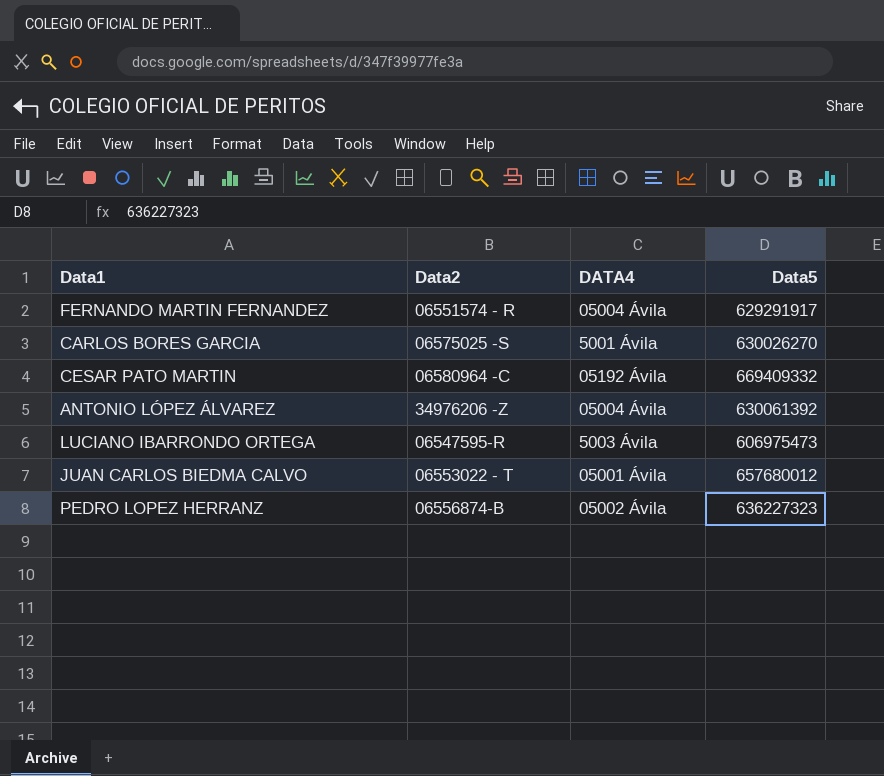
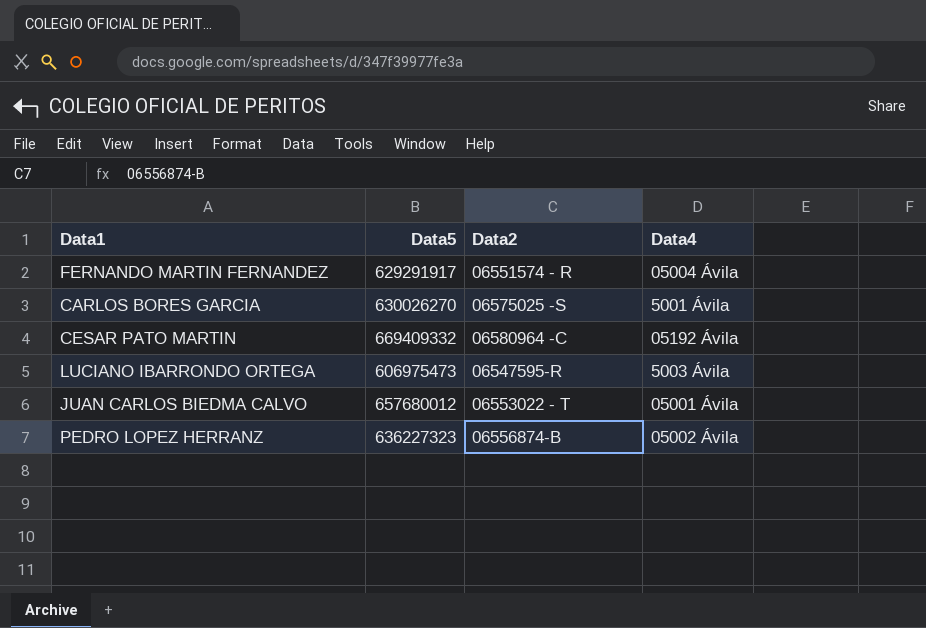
column Data5 | position: 4 -> 2
column name: DATA4 -> Data4
row ANTONIO LÓPEZ ÁLVAREZ: 34976206 -Z | 05004 Ávila | 630061392 -> none

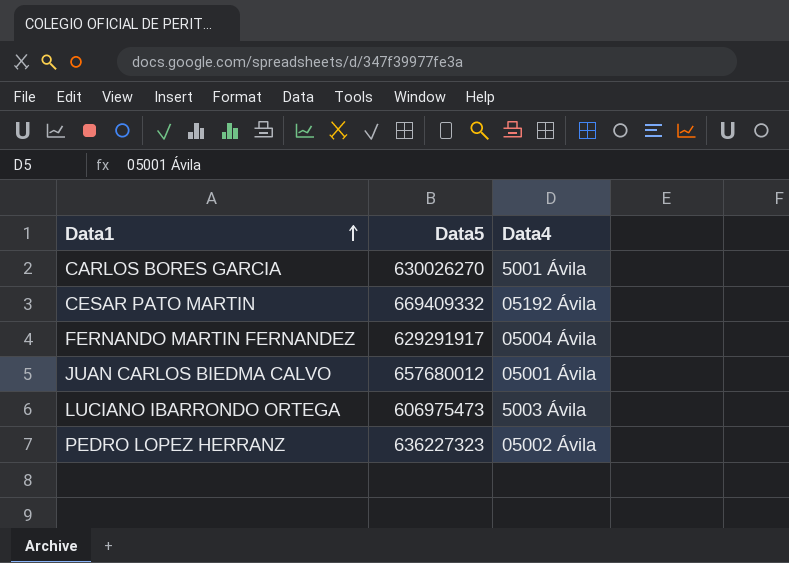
row order: none -> Data1 ascending
column Data2 | position: 3 -> none

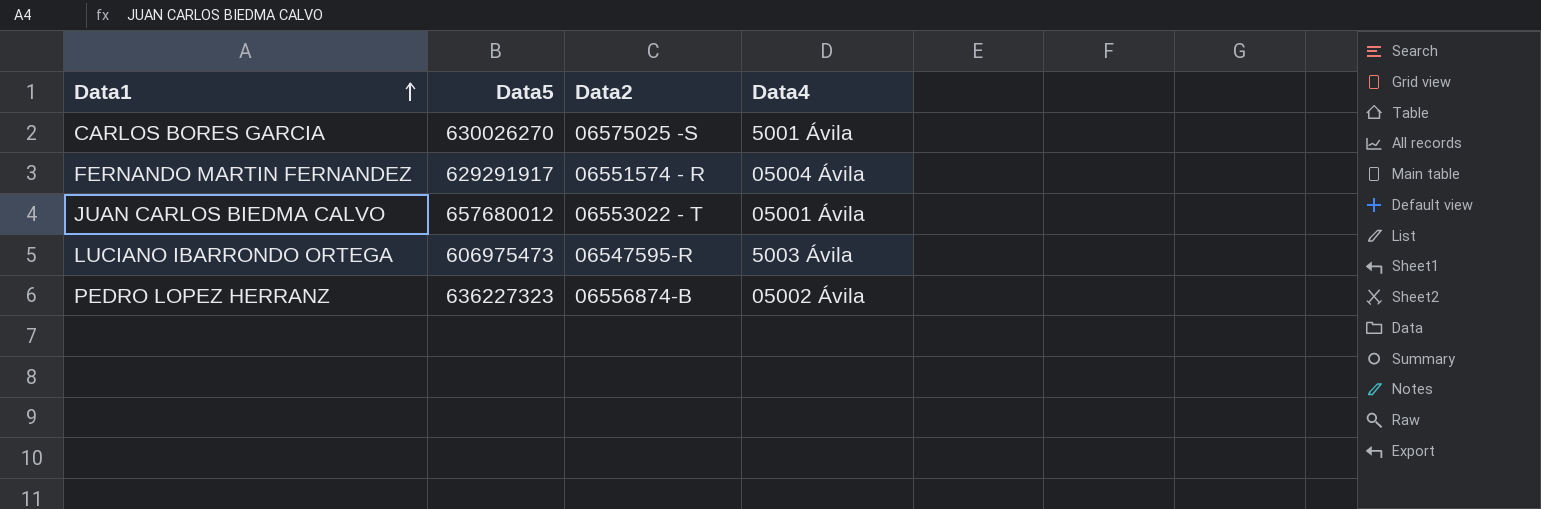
column Data2 | position: none -> 3
row CESAR PATO MARTIN: 669409332 | 05192 Ávila -> none

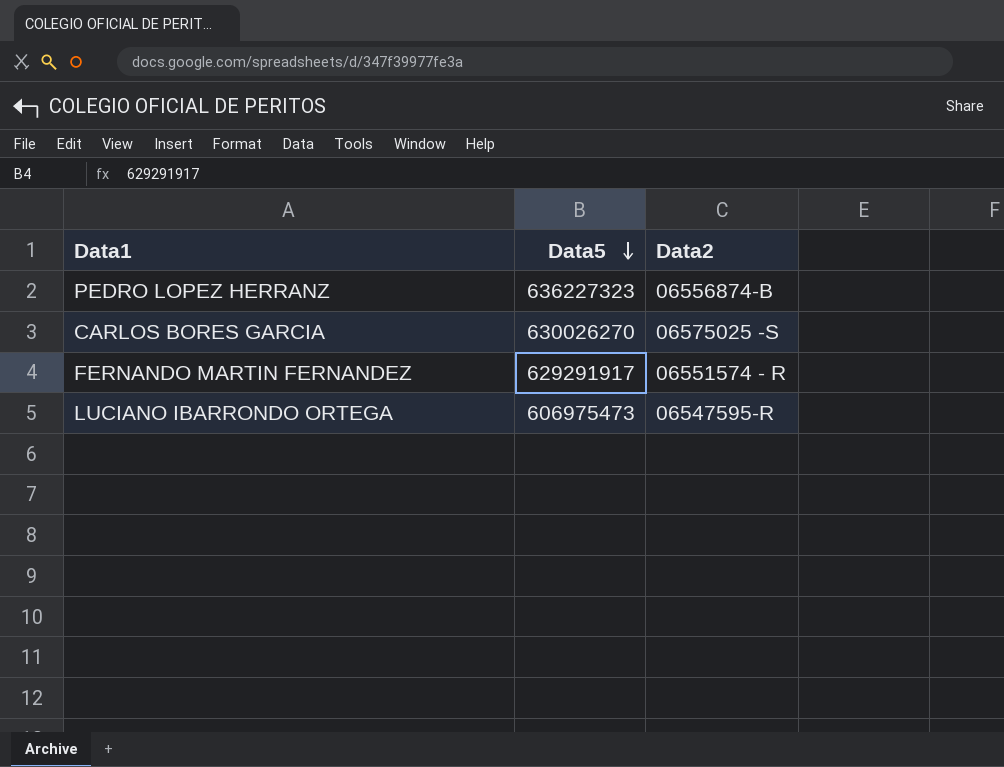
row order: Data1 ascending -> Data5 descending
column Data4 | position: 4 -> none
row JUAN CARLOS BIEDMA CALVO: 657680012 | 06553022 - T | 05001 Ávila -> none

